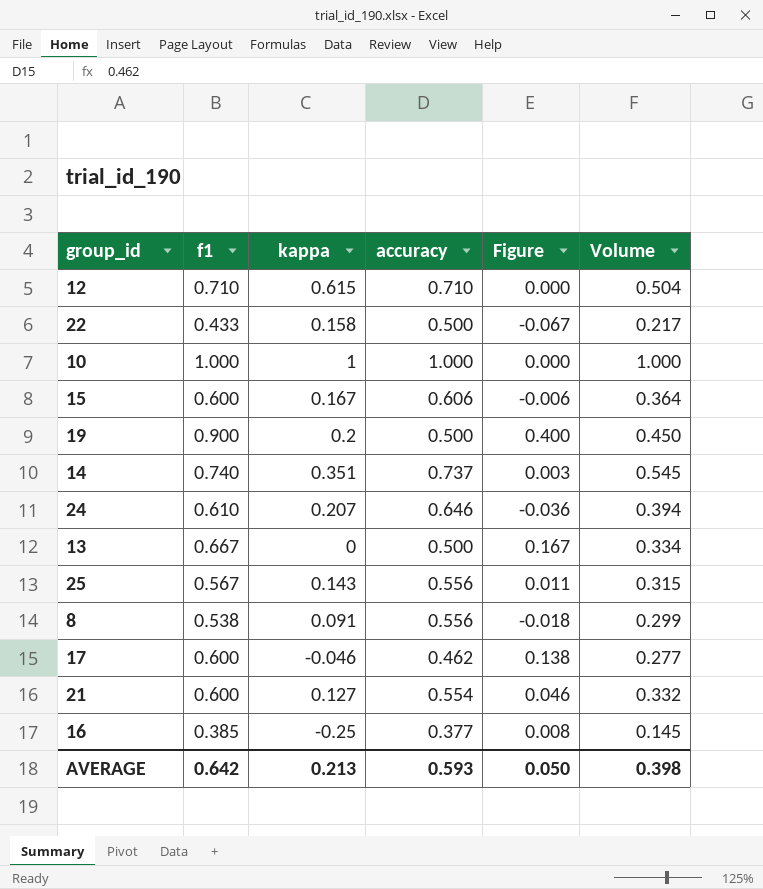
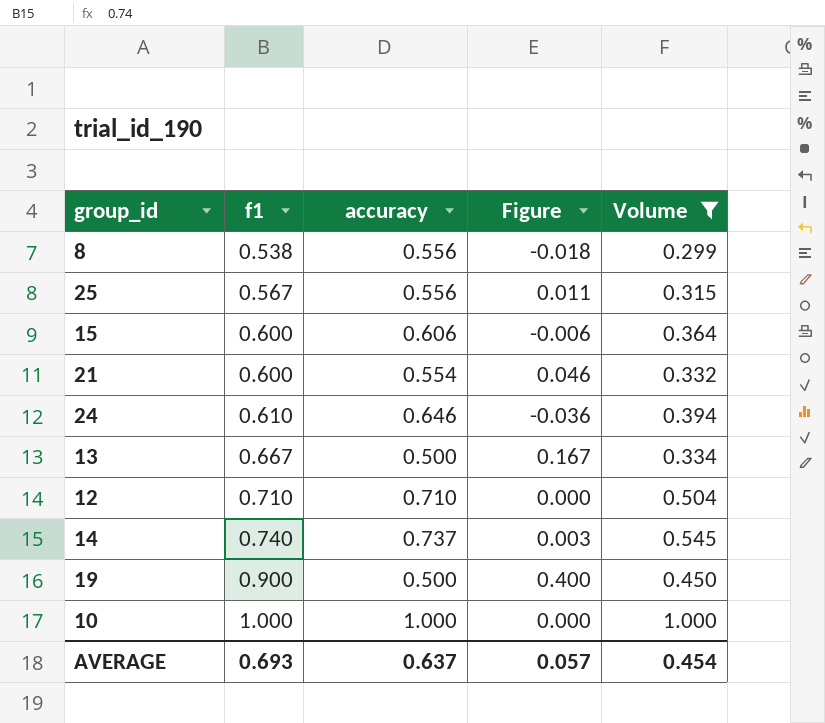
filter: none -> Volume >= 0.299
row order: none -> f1 ascending
column kappa | position: 3 -> none
AVERAGE | f1: 0.642 -> 0.693
AVERAGE | accuracy: 0.593 -> 0.637
AVERAGE | Figure: 0.050 -> 0.057
AVERAGE | Volume: 0.398 -> 0.454

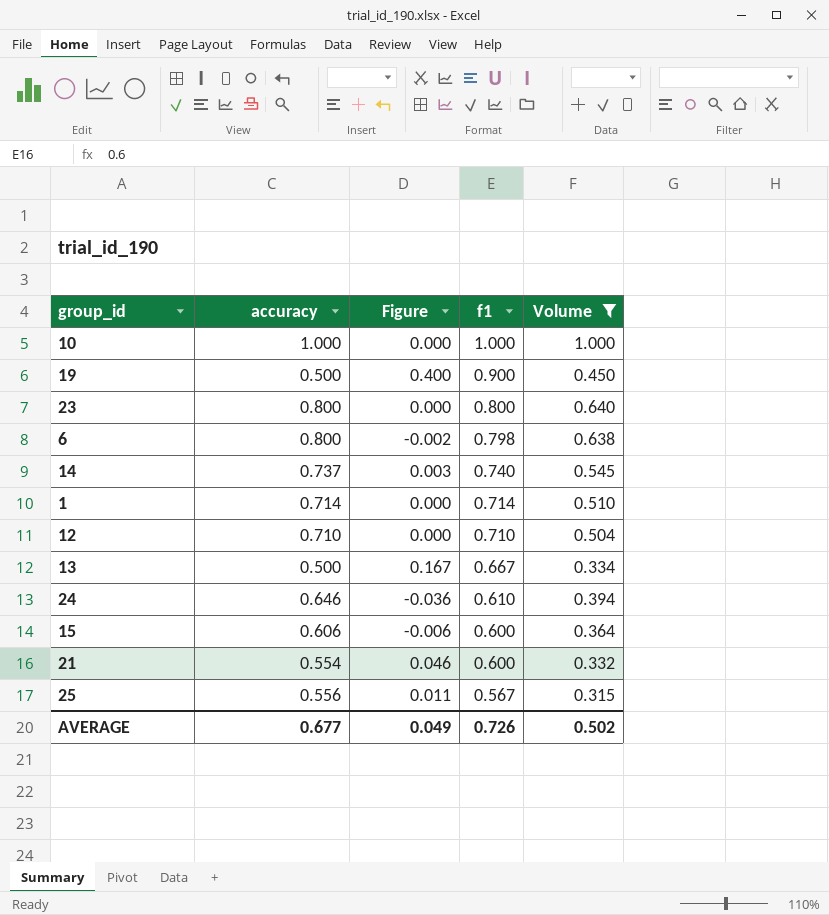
row order: f1 ascending -> f1 descending
column f1 | position: 2 -> 4
row 8: 0.538 | 0.556 | -0.018 | 0.299 -> none
row 23: none -> 0.800 | 0.000 | 0.800 | 0.640
row 6: none -> 0.800 | -0.002 | 0.798 | 0.638
row 1: none -> 0.714 | 0.000 | 0.714 | 0.510
AVERAGE | accuracy: 0.637 -> 0.677
AVERAGE | Figure: 0.057 -> 0.049
AVERAGE | f1: 0.693 -> 0.726
AVERAGE | Volume: 0.454 -> 0.502

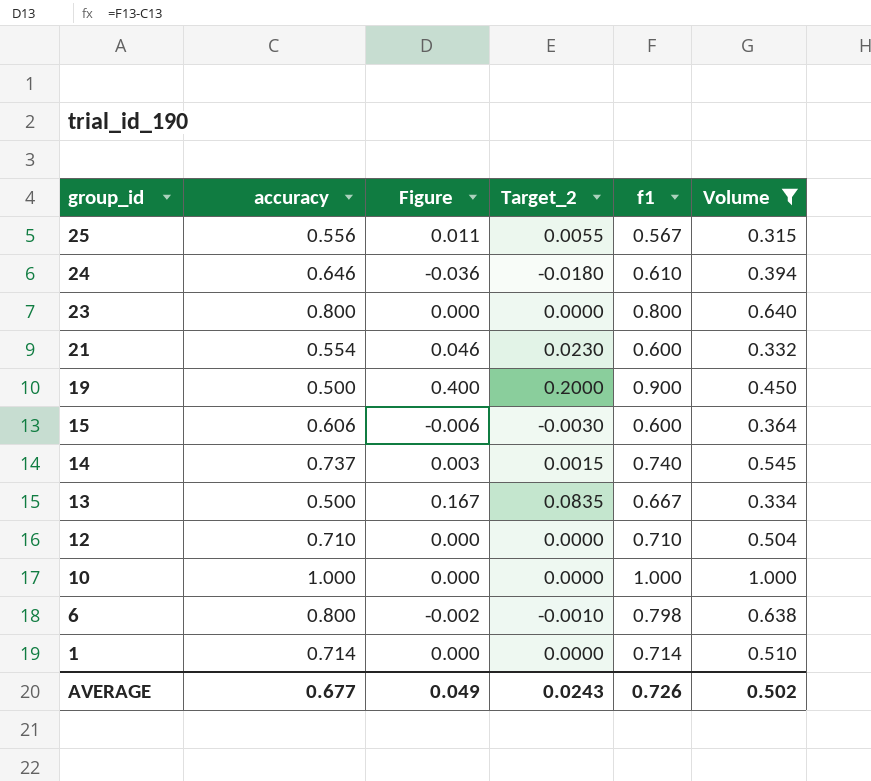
row order: f1 descending -> group_id descending
column Target_2 | formula: none -> [Figure] * 0.5

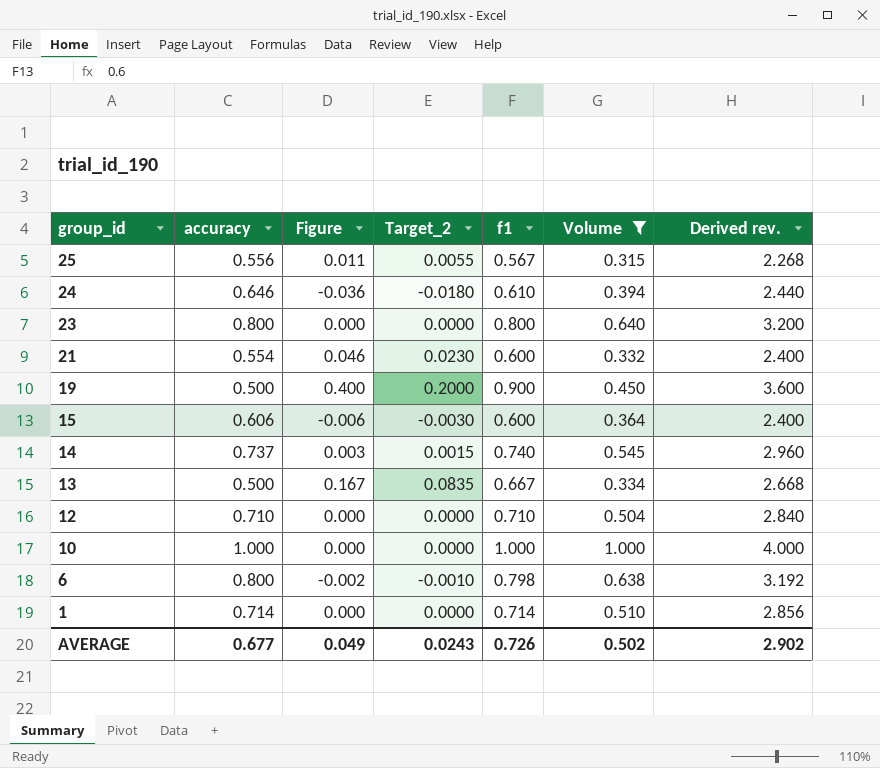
column Derived rev. | formula: none -> [f1] * 4

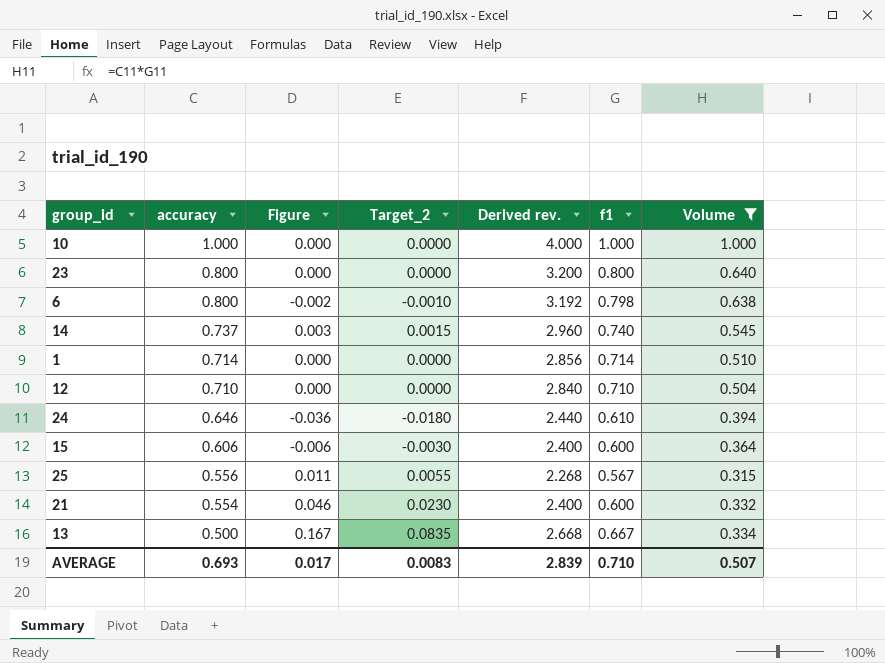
row order: group_id descending -> accuracy descending
column Derived rev. | position: 7 -> 5
row 19: 0.500 | 0.400 | 0.2000 | 0.900 | 0.450 | 3.600 -> none
AVERAGE | accuracy: 0.677 -> 0.693
AVERAGE | Figure: 0.049 -> 0.017
AVERAGE | Target_2: 0.0243 -> 0.0083
AVERAGE | Derived rev.: 2.902 -> 2.839
AVERAGE | f1: 0.726 -> 0.710
AVERAGE | Volume: 0.502 -> 0.507

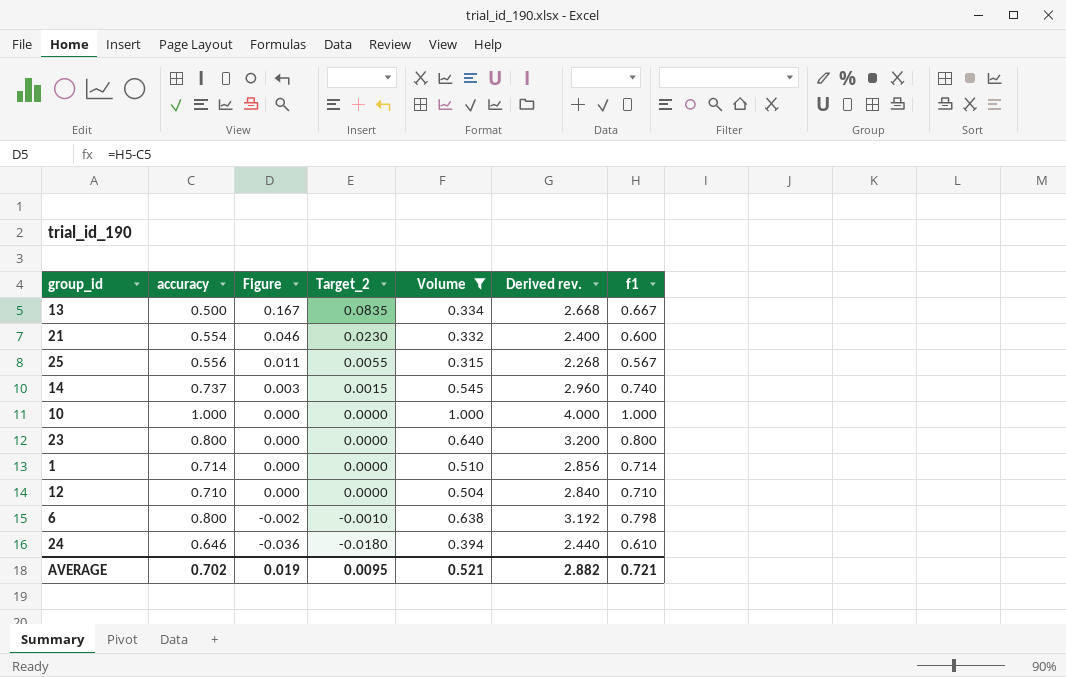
row order: accuracy descending -> Figure descending
column Volume | position: 7 -> 5
row 15: 0.606 | -0.006 | -0.0030 | 2.400 | 0.600 | 0.364 -> none
AVERAGE | accuracy: 0.693 -> 0.702
AVERAGE | Figure: 0.017 -> 0.019
AVERAGE | Target_2: 0.0083 -> 0.0095
AVERAGE | Volume: 0.507 -> 0.521
AVERAGE | Derived rev.: 2.839 -> 2.882
AVERAGE | f1: 0.710 -> 0.721

